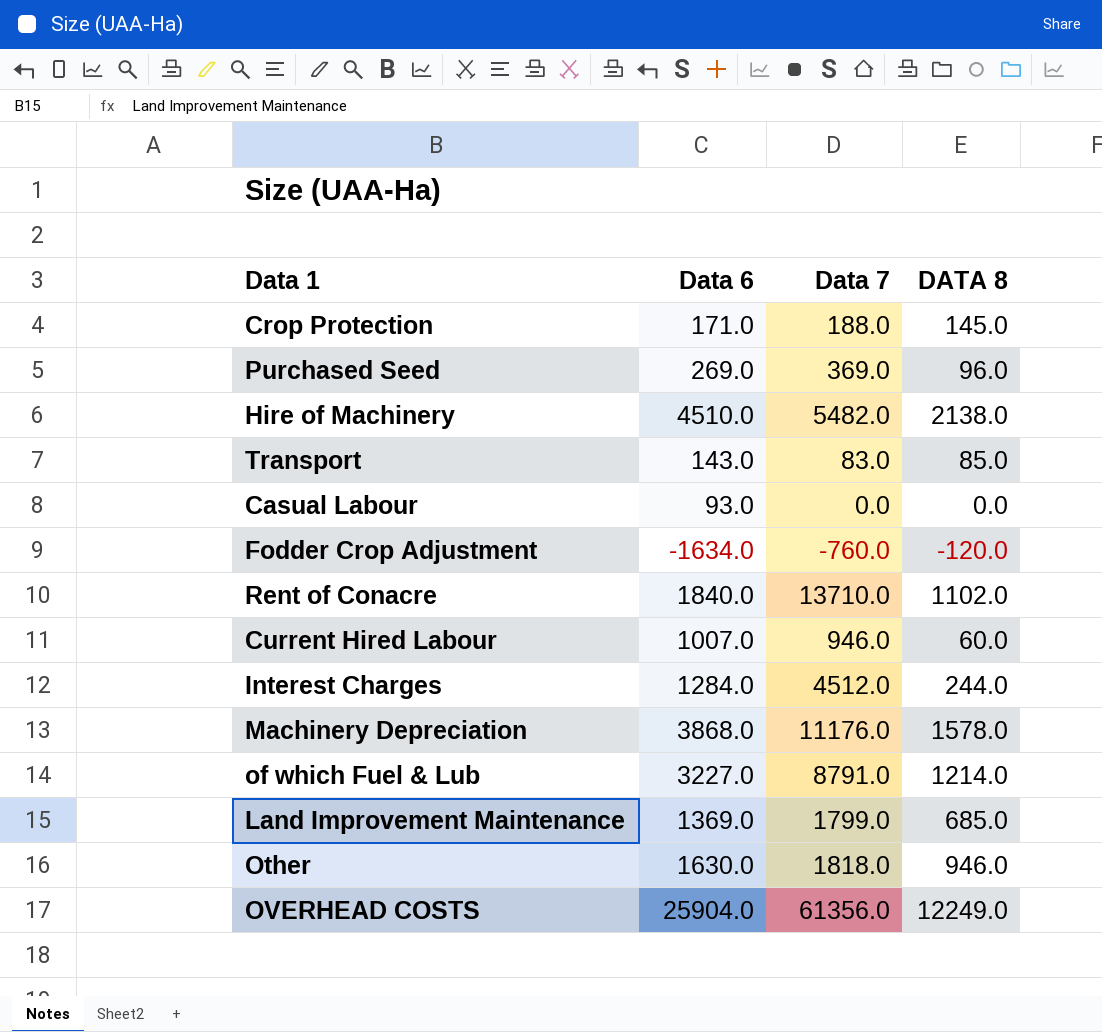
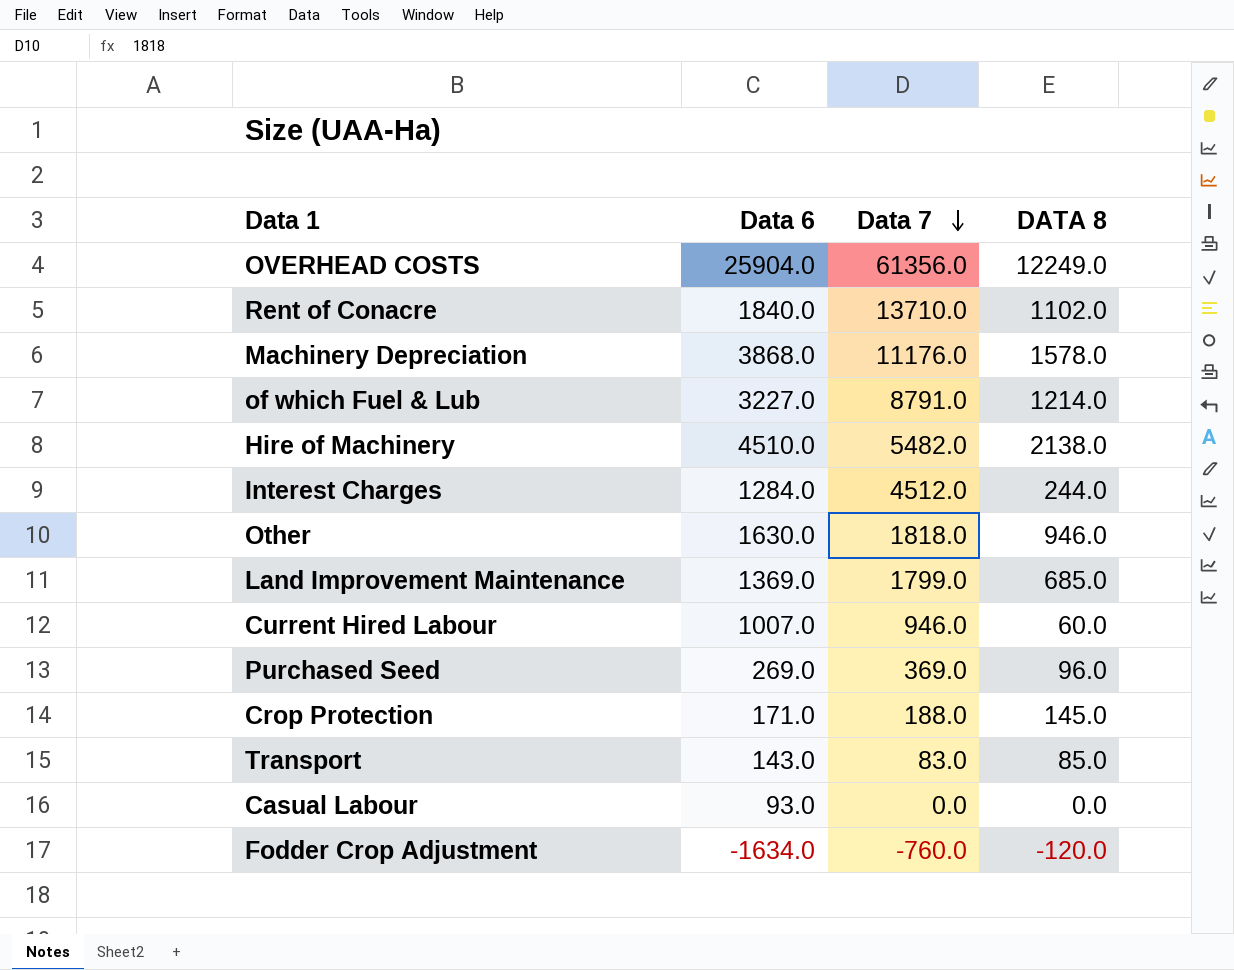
row order: none -> Data 7 descending

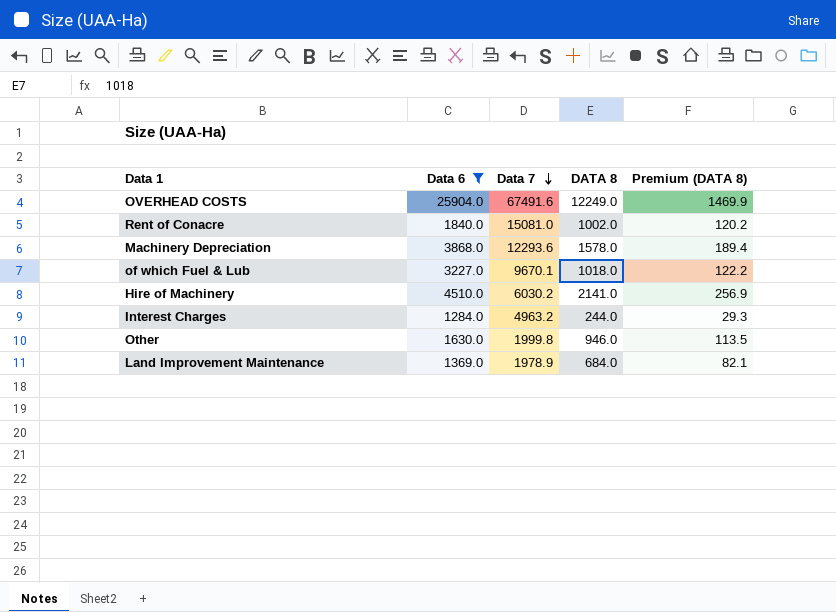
filter: none -> Data 6 >= 1284.0
column Premium (DATA 8) | formula: none -> [DATA 8] * 0.12
OVERHEAD COSTS | Data 7: 61356.0 -> 67491.6
Rent of Conacre | Data 7: 13710.0 -> 15081.0
Rent of Conacre | DATA 8: 1102.0 -> 1002.0
Machinery Depreciation | Data 7: 11176.0 -> 12293.6
of which Fuel & Lub | Data 7: 8791.0 -> 9670.1
of which Fuel & Lub | DATA 8: 1214.0 -> 1018.0
Hire of Machinery | Data 7: 5482.0 -> 6030.2
Hire of Machinery | DATA 8: 2138.0 -> 2141.0
Interest Charges | Data 7: 4512.0 -> 4963.2
Other | Data 7: 1818.0 -> 1999.8
Land Improvement Maintenance | Data 7: 1799.0 -> 1978.9
Land Improvement Maintenance | DATA 8: 685.0 -> 684.0

